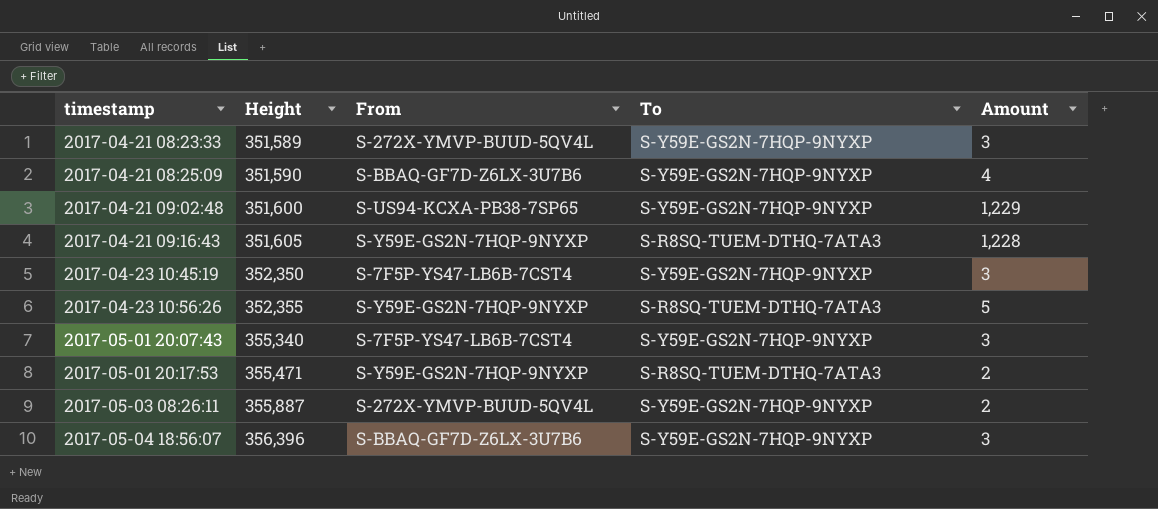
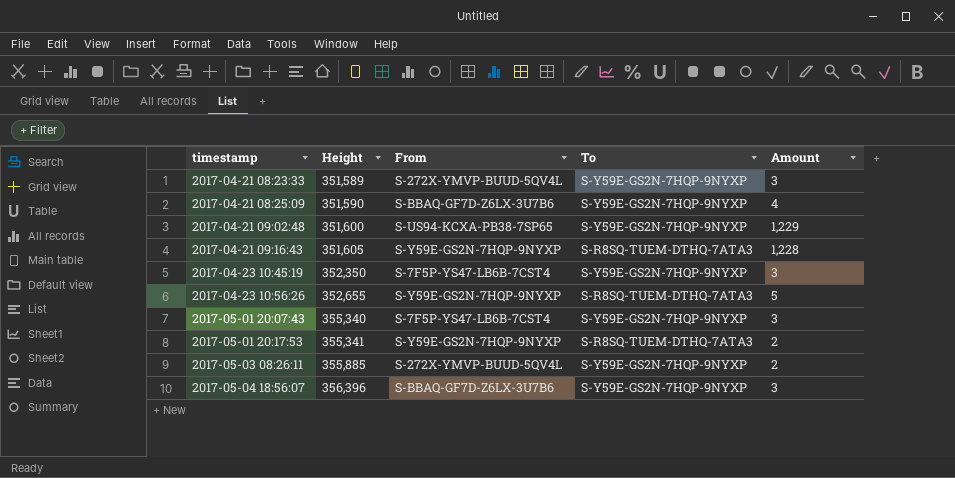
2017-04-23 10:56:26 | Height: 352,355 -> 352,655
2017-05-01 20:17:53 | Height: 355,471 -> 355,341
2017-05-03 08:26:11 | Height: 355,887 -> 355,885

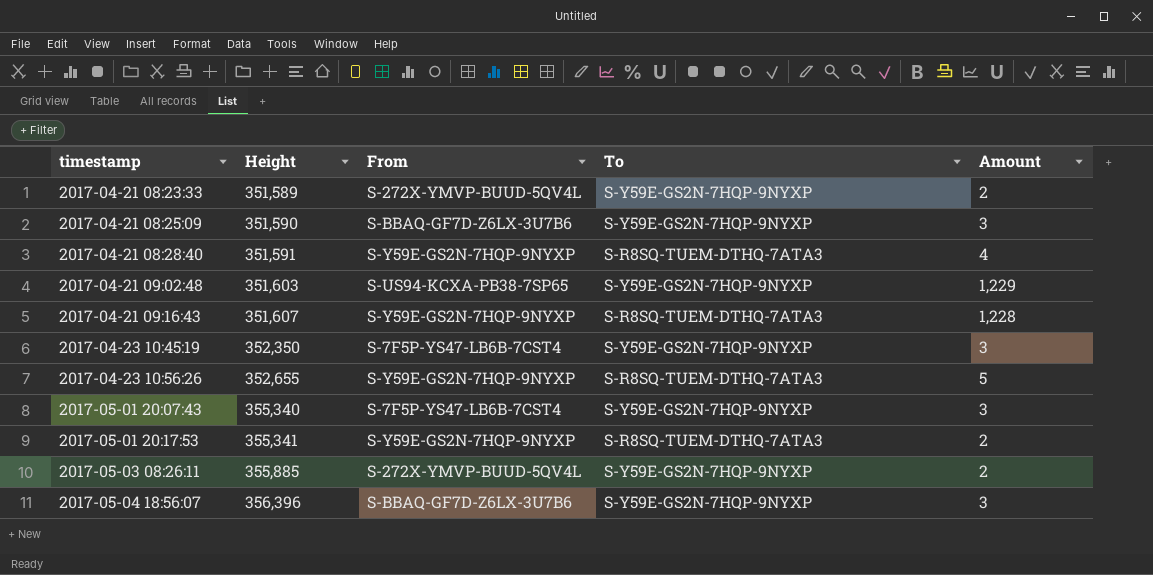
2017-04-21 08:23:33 | Amount: 3 -> 2
2017-04-21 08:25:09 | Amount: 4 -> 3
row 2017-04-21 08:28:40: none -> 351,591 | S-Y59E-GS2N-7HQP-9NYXP | S-R8SQ-TUEM-DTHQ-7ATA3 | 4
2017-04-21 09:02:48 | Height: 351,600 -> 351,603
2017-04-21 09:16:43 | Height: 351,605 -> 351,607

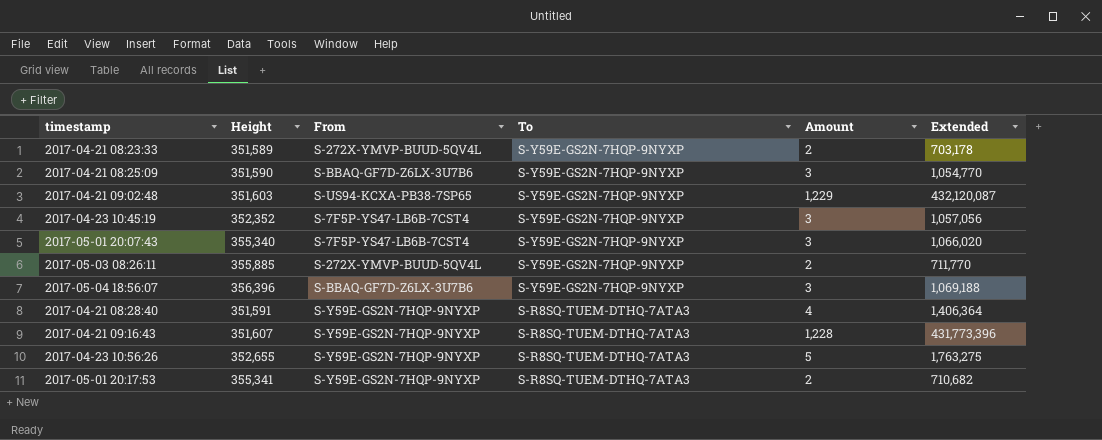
row order: timestamp ascending -> To descending
column Extended | formula: none -> [Height] * [Amount]
2017-04-23 10:45:19 | Height: 352,350 -> 352,352

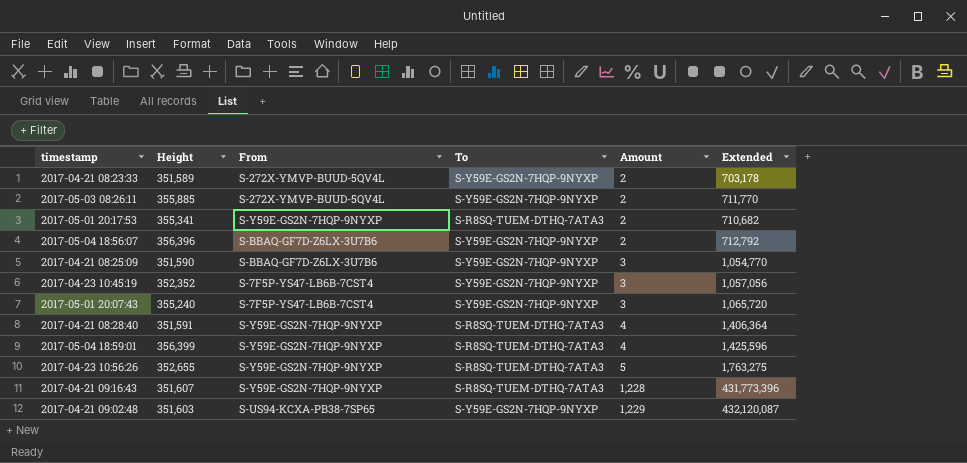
row order: To descending -> Amount ascending
2017-05-04 18:56:07 | Amount: 3 -> 2
2017-05-04 18:56:07 | Extended: 1,069,188 -> 712,792
2017-05-01 20:07:43 | Height: 355,340 -> 355,240
2017-05-01 20:07:43 | Extended: 1,066,020 -> 1,065,720
row 2017-05-04 18:59:01: none -> 356,399 | S-Y59E-GS2N-7HQP-9NYXP | S-R8SQ-TUEM-DTHQ-7ATA3 | 4 | 1,425,596

